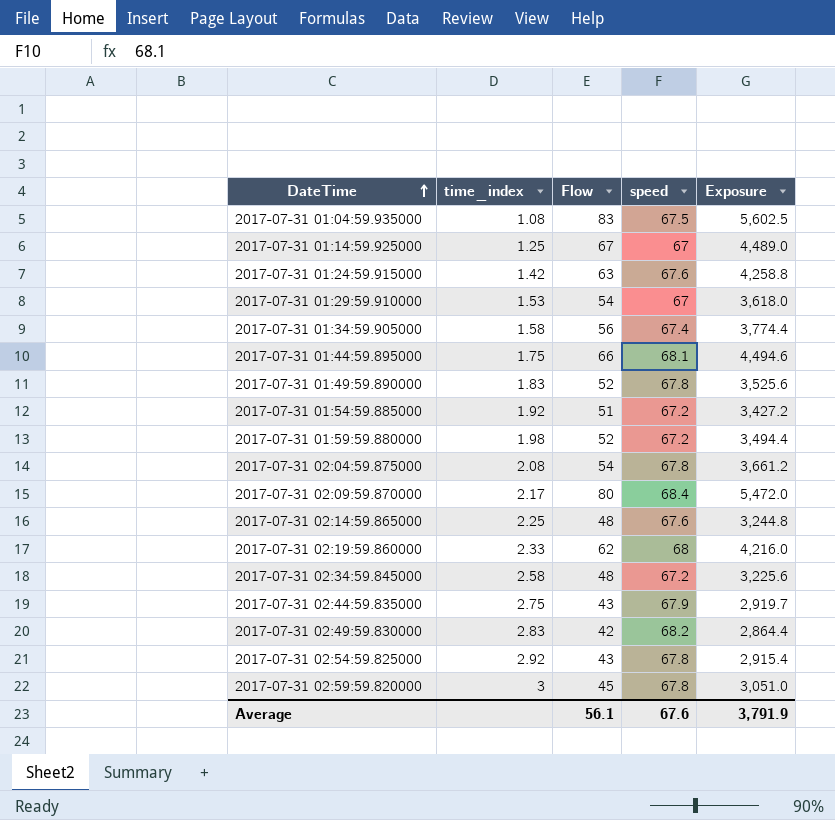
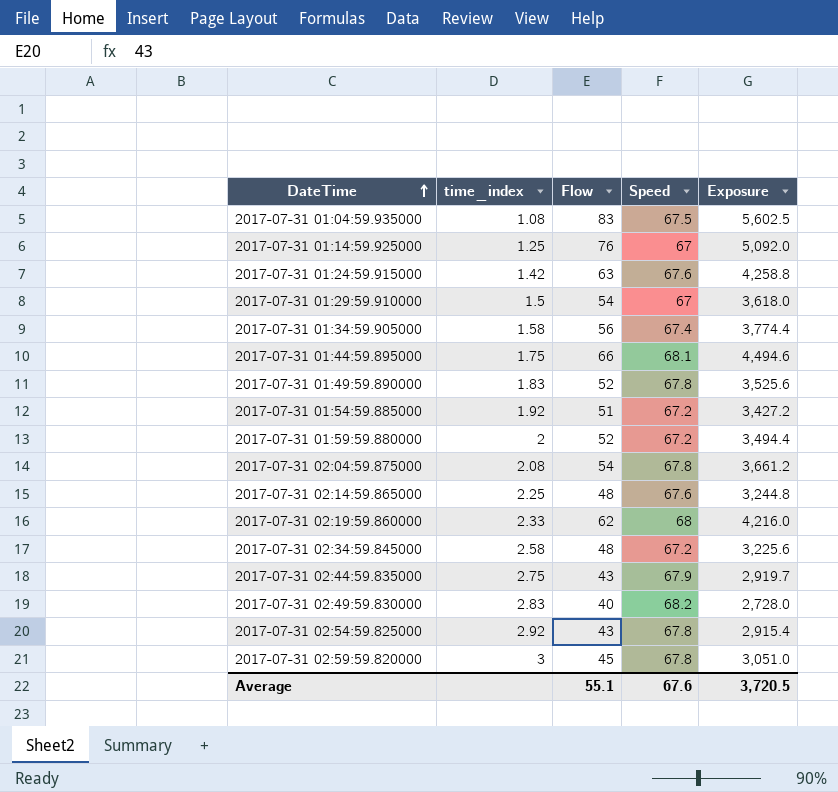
column name: speed -> Speed
row 2017-07-31 02:09:59.870000: 2.17 | 80 | 68.4 | 5,472.0 -> none
2017-07-31 01:14:59.925000 | Flow: 67 -> 76
2017-07-31 01:14:59.925000 | Exposure: 4,489.0 -> 5,092.0
2017-07-31 01:29:59.910000 | time_index: 1.53 -> 1.5
2017-07-31 01:59:59.880000 | time_index: 1.98 -> 2
2017-07-31 02:49:59.830000 | Flow: 42 -> 40
2017-07-31 02:49:59.830000 | Exposure: 2,864.4 -> 2,728.0
Average | Flow: 56.1 -> 55.1
Average | Exposure: 3,791.9 -> 3,720.5

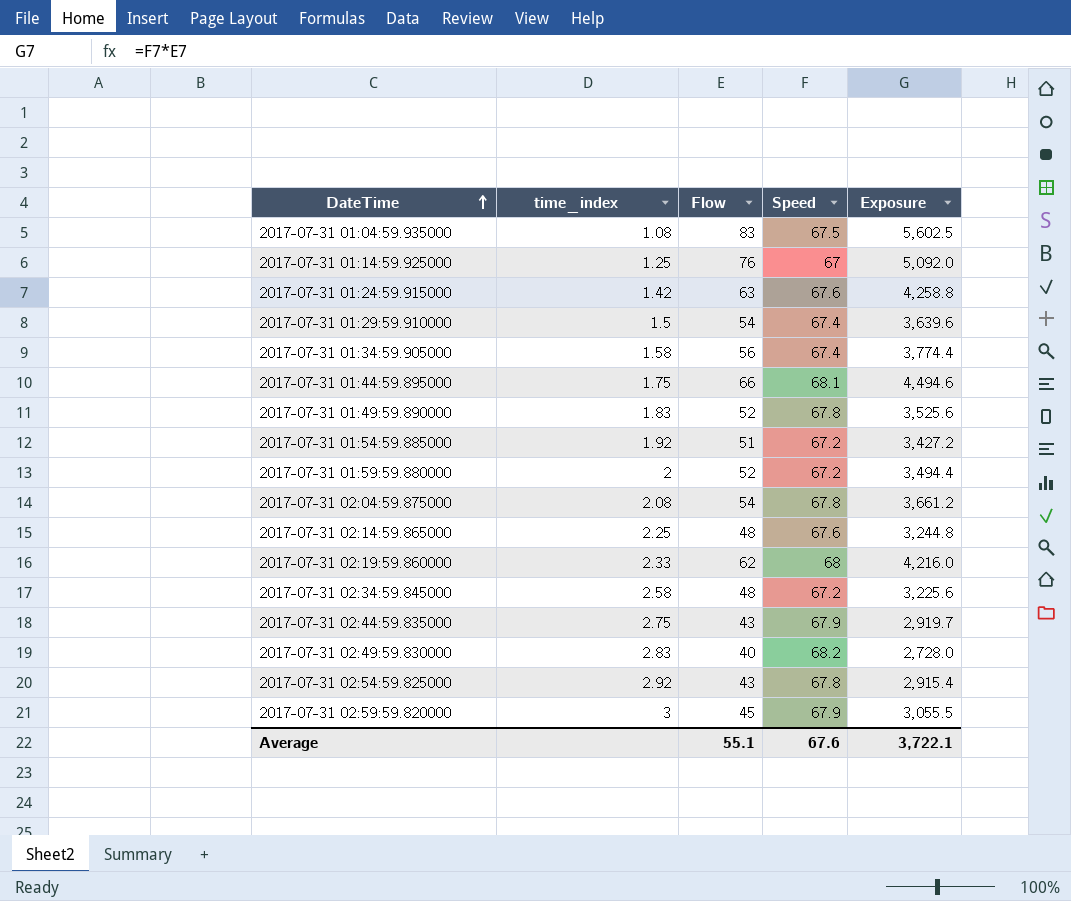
2017-07-31 01:29:59.910000 | Speed: 67 -> 67.4
2017-07-31 01:29:59.910000 | Exposure: 3,618.0 -> 3,639.6
2017-07-31 02:59:59.820000 | Speed: 67.8 -> 67.9
2017-07-31 02:59:59.820000 | Exposure: 3,051.0 -> 3,055.5
Average | Exposure: 3,720.5 -> 3,722.1

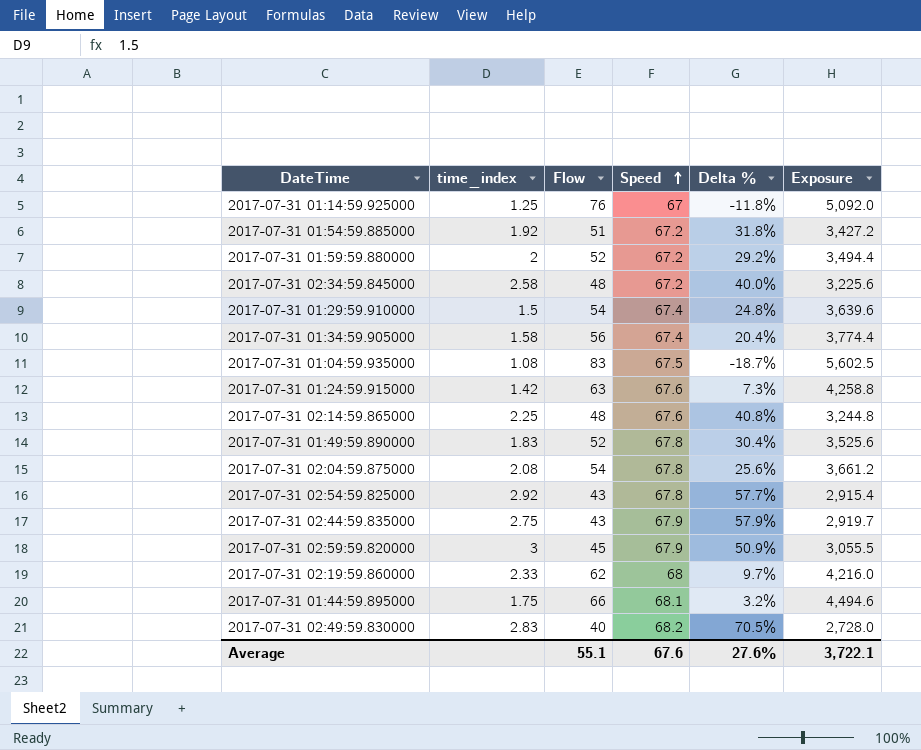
row order: DateTime ascending -> Speed ascending
column Delta % | formula: none -> ([Speed] - [Flow]) / [Flow]

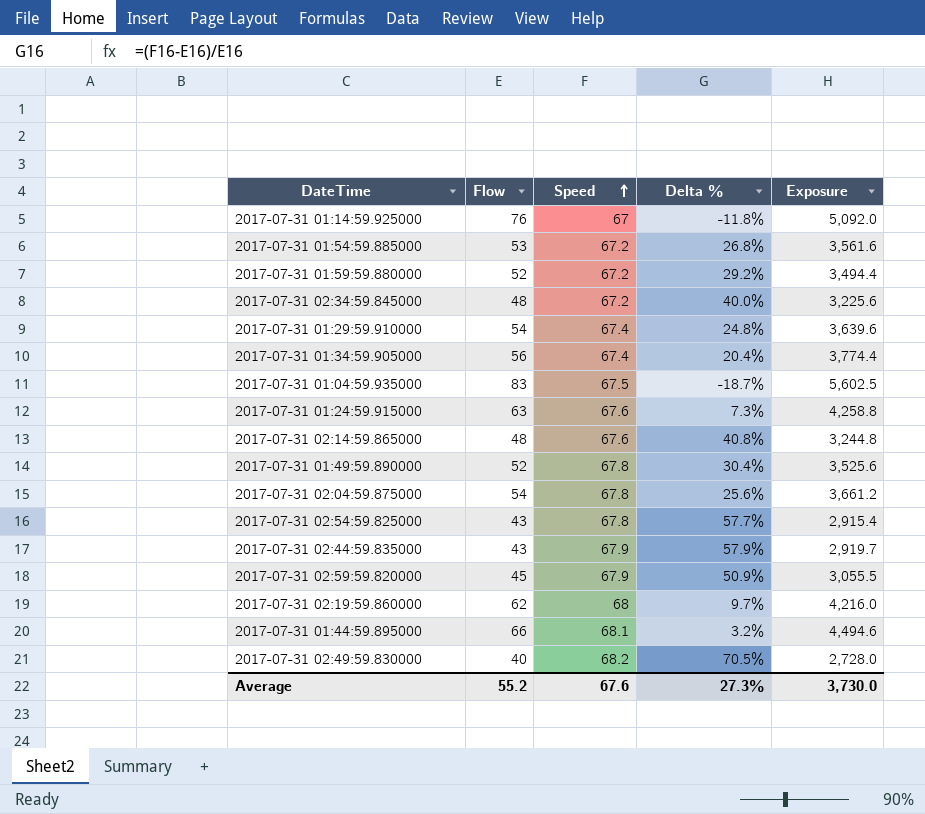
column time_index | position: 2 -> none
2017-07-31 01:54:59.885000 | Flow: 51 -> 53
2017-07-31 01:54:59.885000 | Delta %: 31.8% -> 26.8%
2017-07-31 01:54:59.885000 | Exposure: 3,427.2 -> 3,561.6
Average | Flow: 55.1 -> 55.2
Average | Delta %: 27.6% -> 27.3%
Average | Exposure: 3,722.1 -> 3,730.0

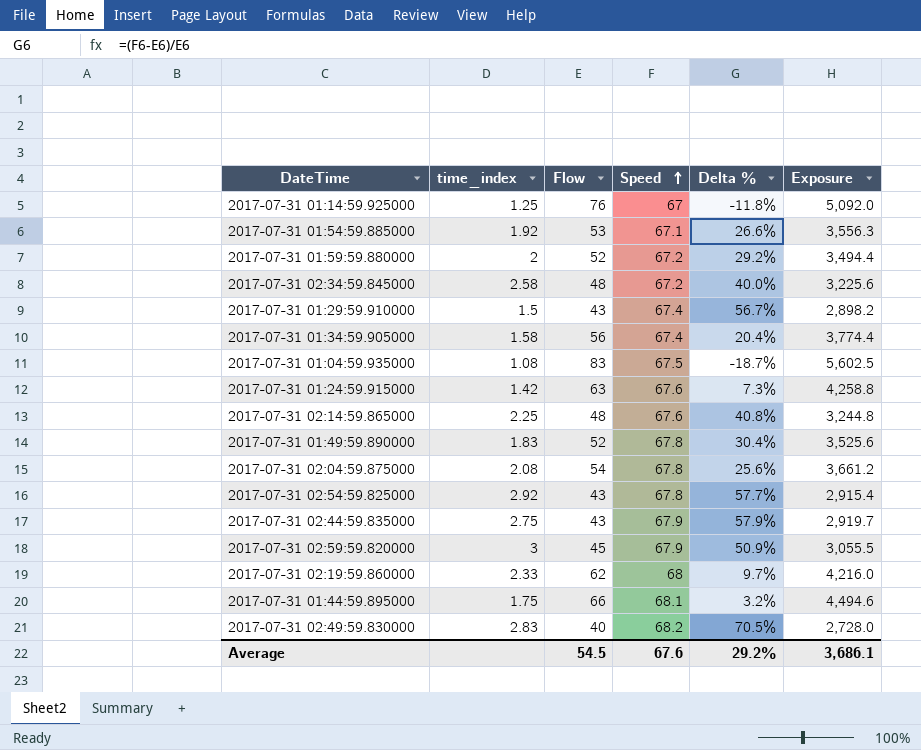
column time_index | position: none -> 2
2017-07-31 01:54:59.885000 | Speed: 67.2 -> 67.1
2017-07-31 01:54:59.885000 | Delta %: 26.8% -> 26.6%
2017-07-31 01:54:59.885000 | Exposure: 3,561.6 -> 3,556.3
2017-07-31 01:29:59.910000 | Flow: 54 -> 43
2017-07-31 01:29:59.910000 | Delta %: 24.8% -> 56.7%
2017-07-31 01:29:59.910000 | Exposure: 3,639.6 -> 2,898.2
Average | Flow: 55.2 -> 54.5
Average | Delta %: 27.3% -> 29.2%
Average | Exposure: 3,730.0 -> 3,686.1

